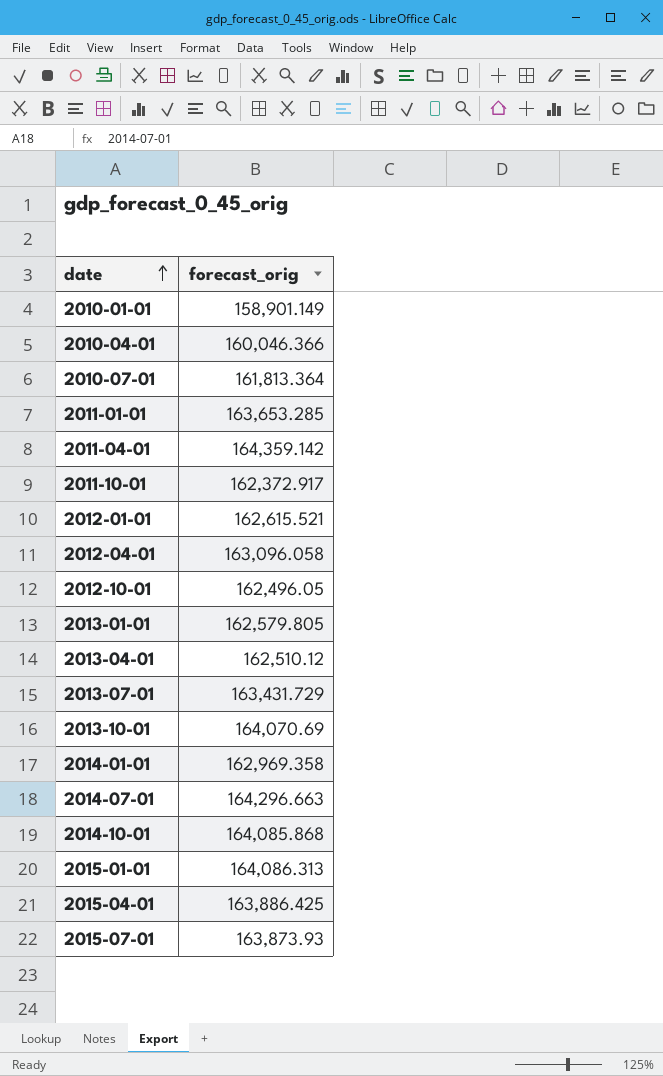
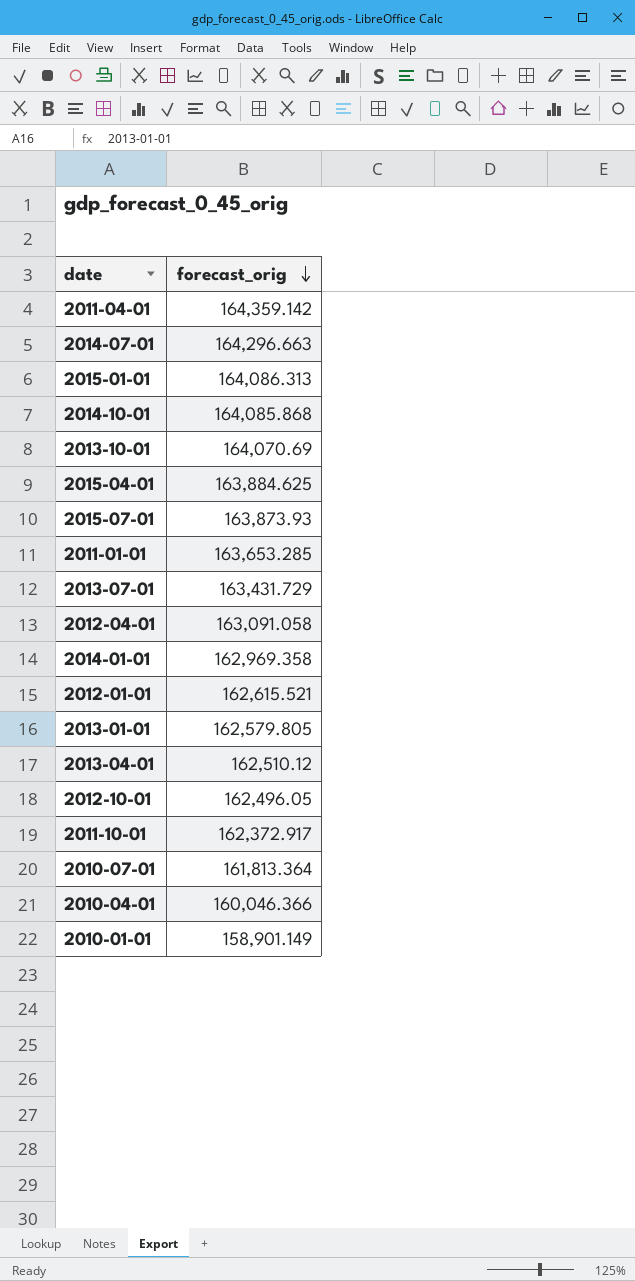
row order: date ascending -> forecast_orig descending
2015-04-01 | forecast_orig: 163,886.425 -> 163,884.625
2012-04-01 | forecast_orig: 163,096.058 -> 163,091.058

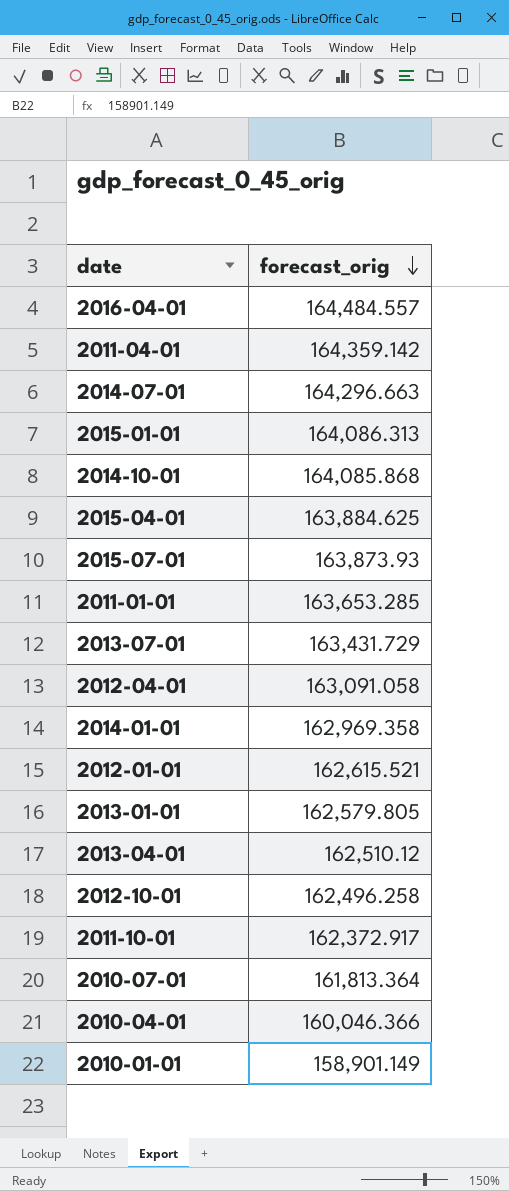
row 2013-10-01: 164,070.69 -> none
row 2016-04-01: none -> 164,484.557
2012-10-01 | forecast_orig: 162,496.05 -> 162,496.258

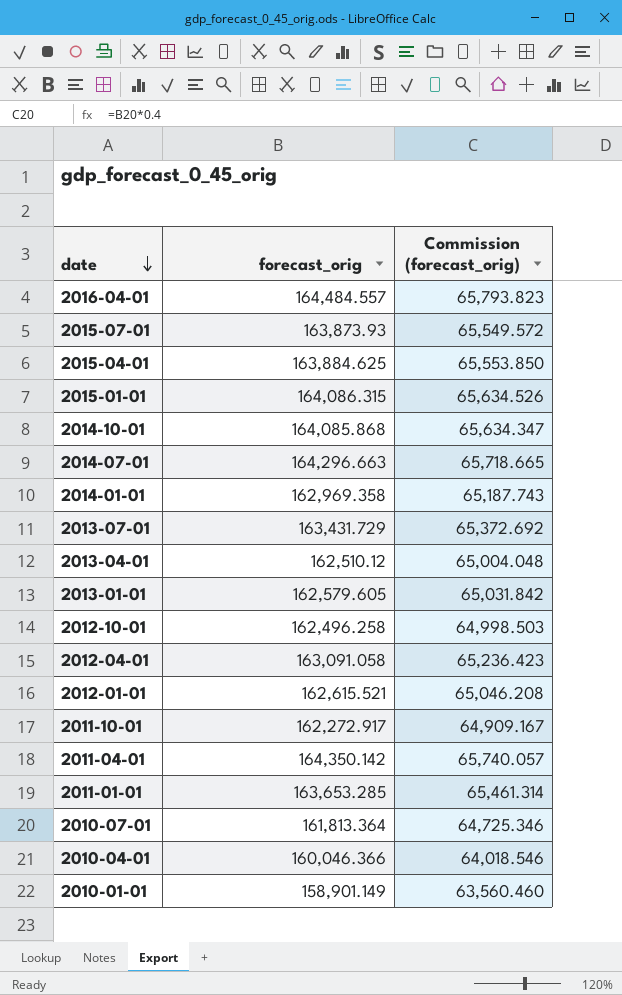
row order: forecast_orig descending -> date descending
column Commission (forecast_orig) | formula: none -> [forecast_orig] * 0.4
2015-01-01 | forecast_orig: 164,086.313 -> 164,086.315
2013-01-01 | forecast_orig: 162,579.805 -> 162,579.605
2011-10-01 | forecast_orig: 162,372.917 -> 162,272.917
2011-04-01 | forecast_orig: 164,359.142 -> 164,350.142

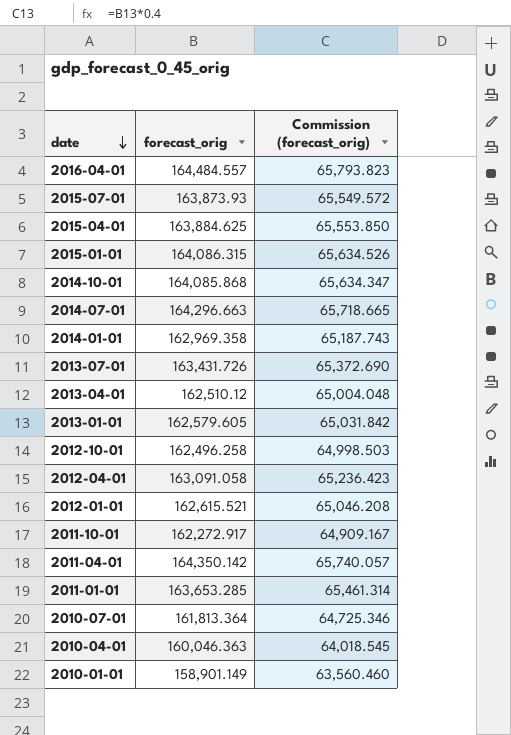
2013-07-01 | forecast_orig: 163,431.729 -> 163,431.726
2013-07-01 | Commission (forecast_orig): 65,372.692 -> 65,372.690
2010-04-01 | forecast_orig: 160,046.366 -> 160,046.363
2010-04-01 | Commission (forecast_orig): 64,018.546 -> 64,018.545

